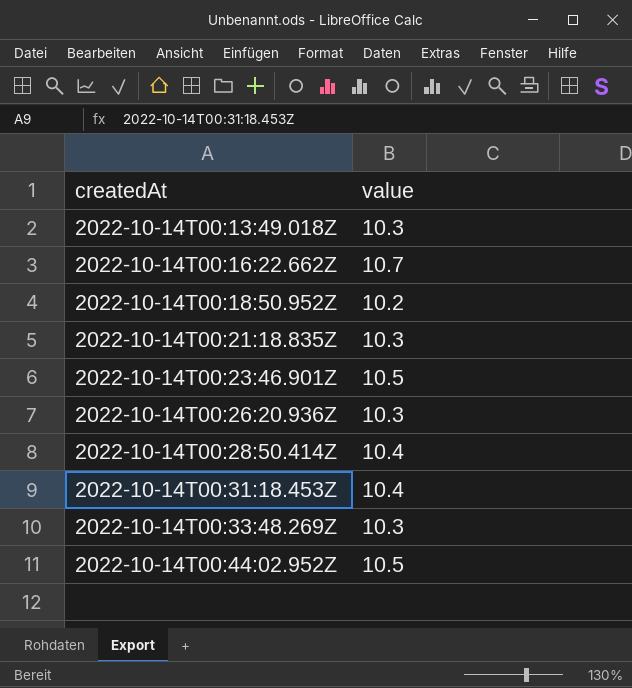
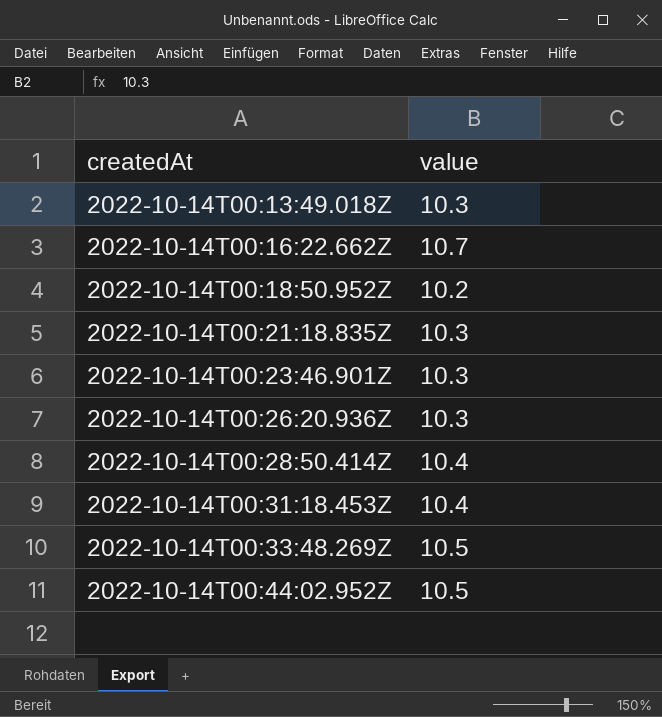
2022-10-14T00:23:46.901Z | value: 10.5 -> 10.3
2022-10-14T00:33:48.269Z | value: 10.3 -> 10.5

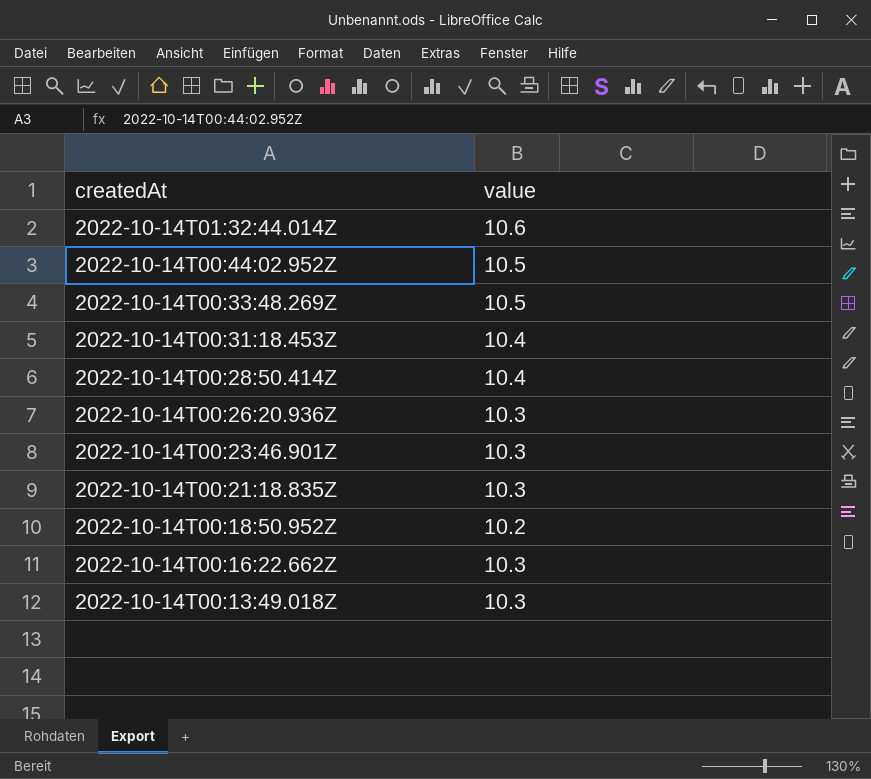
row order: createdAt ascending -> createdAt descending
row 2022-10-14T01:32:44.014Z: none -> 10.6
2022-10-14T00:16:22.662Z | value: 10.7 -> 10.3

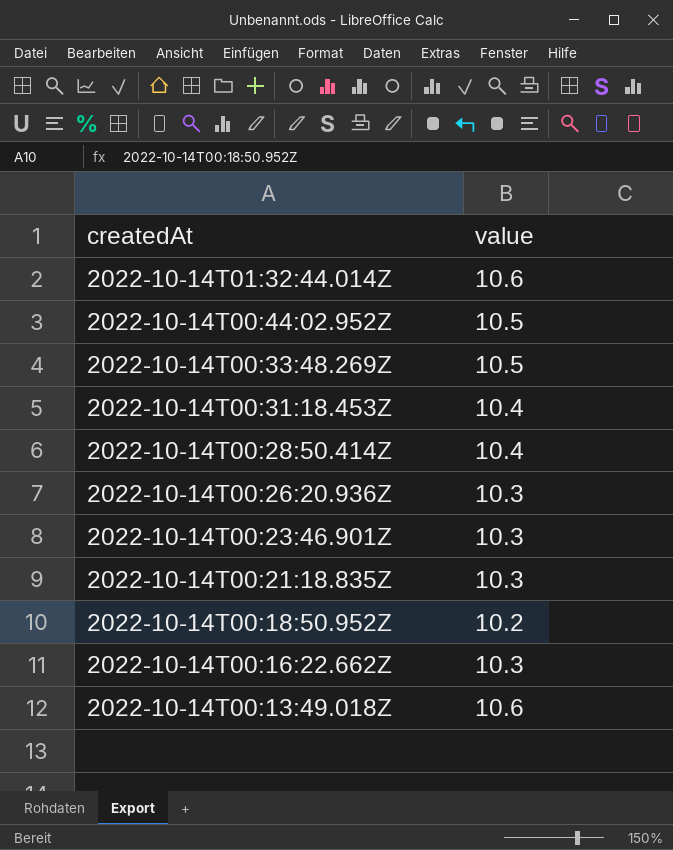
2022-10-14T00:13:49.018Z | value: 10.3 -> 10.6

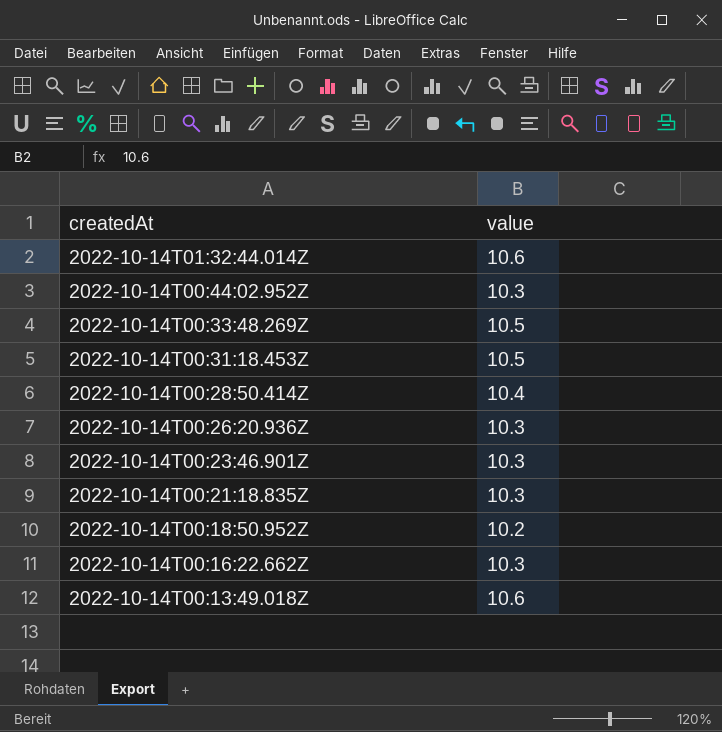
2022-10-14T00:44:02.952Z | value: 10.5 -> 10.3
2022-10-14T00:31:18.453Z | value: 10.4 -> 10.5

